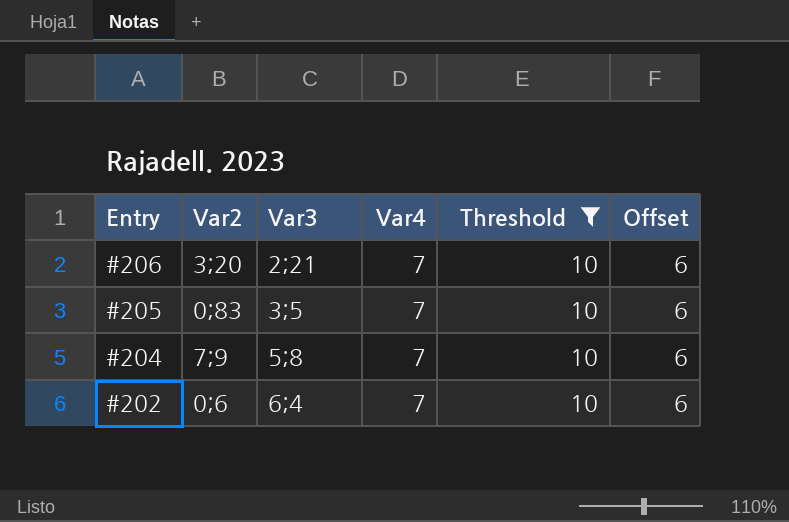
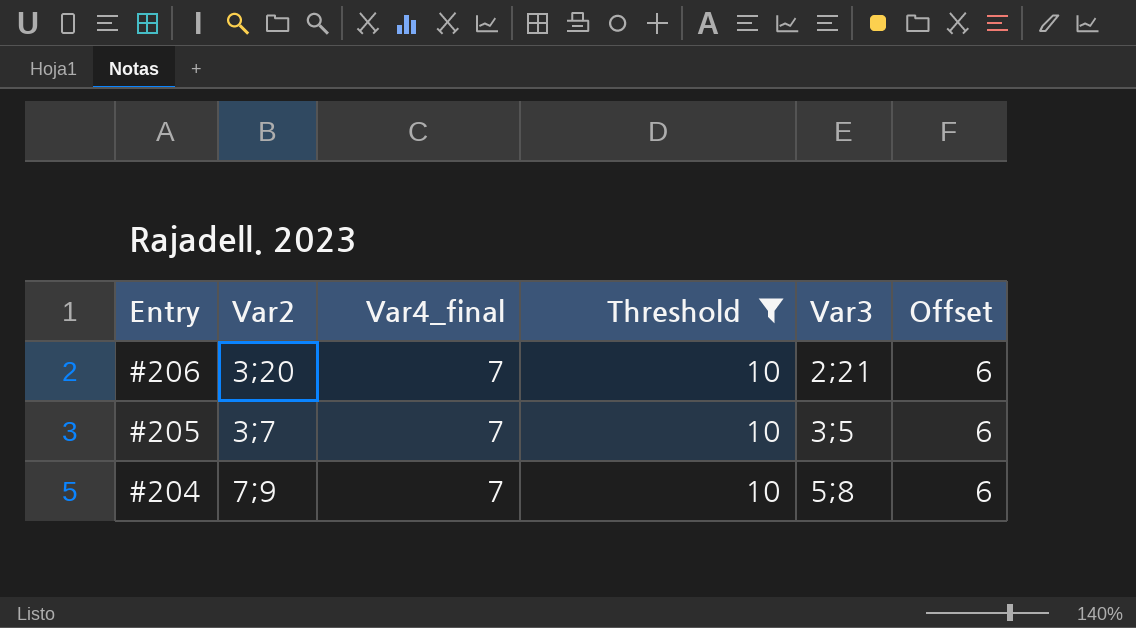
column name: Var4 -> Var4_final
column Var3 | position: 3 -> 5
row #202: 0;6 | 6;4 | 7 | 10 | 6 -> none
#205 | Var2: 0;83 -> 3;7

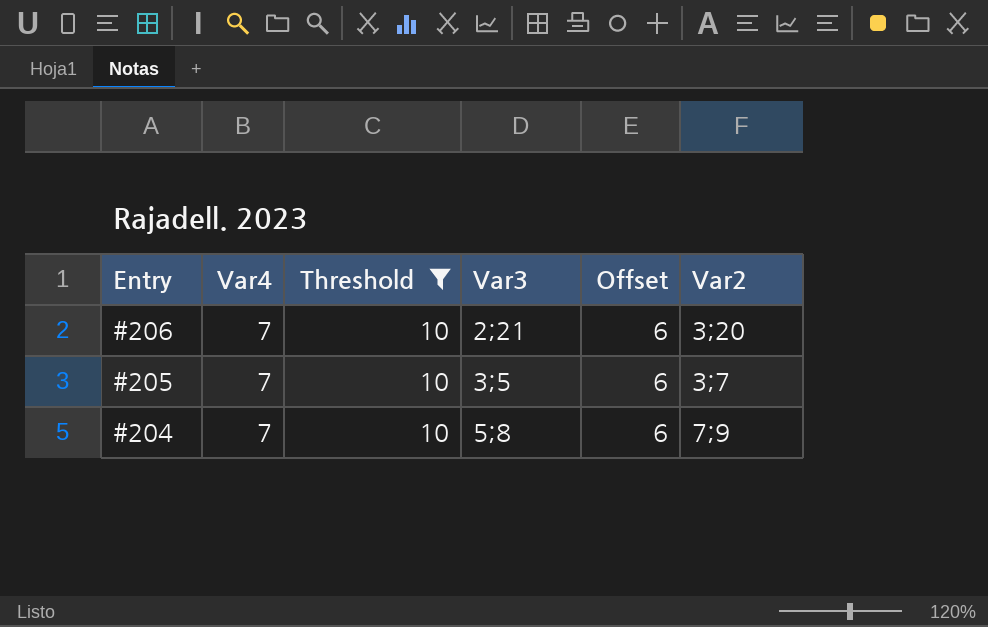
column name: Var4_final -> Var4
column Var2 | position: 2 -> 6

